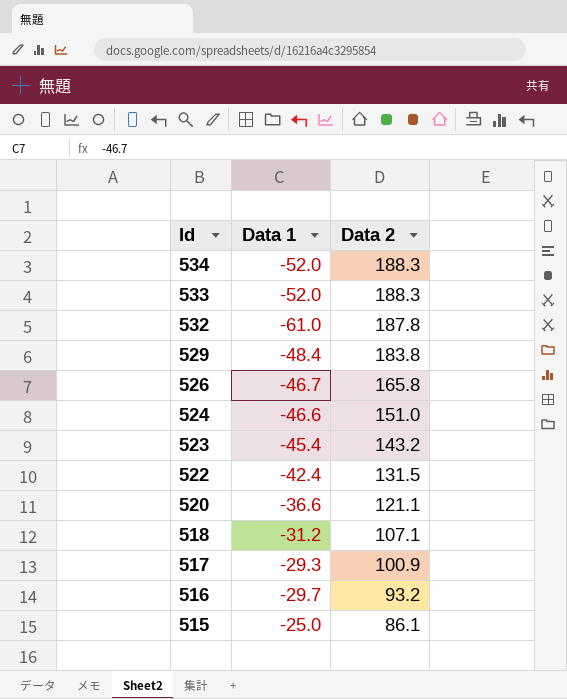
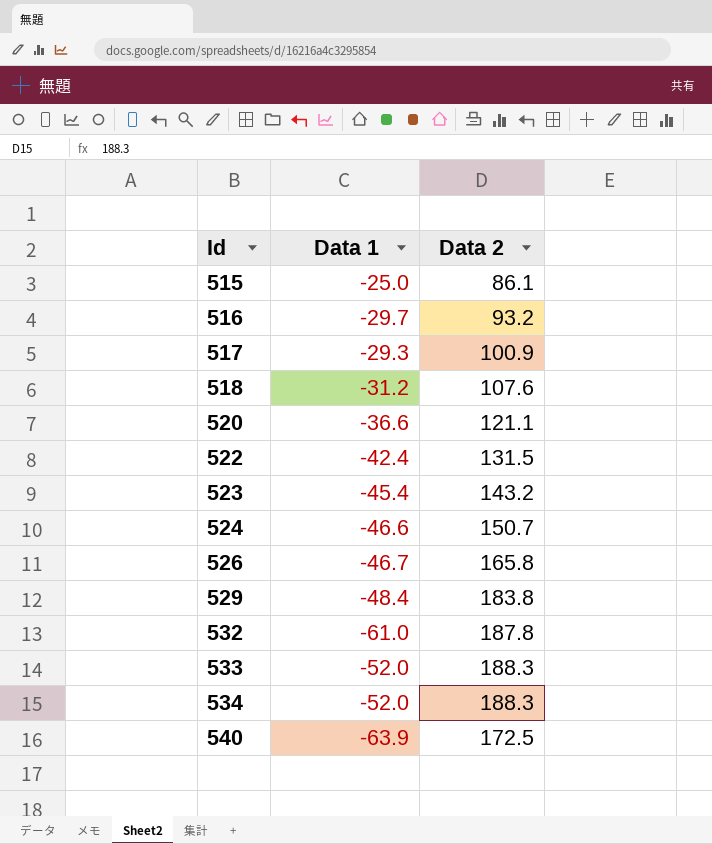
row order: Id descending -> Id ascending
518 | Data 2: 107.1 -> 107.6
524 | Data 2: 151.0 -> 150.7
row 540: none -> -63.9 | 172.5

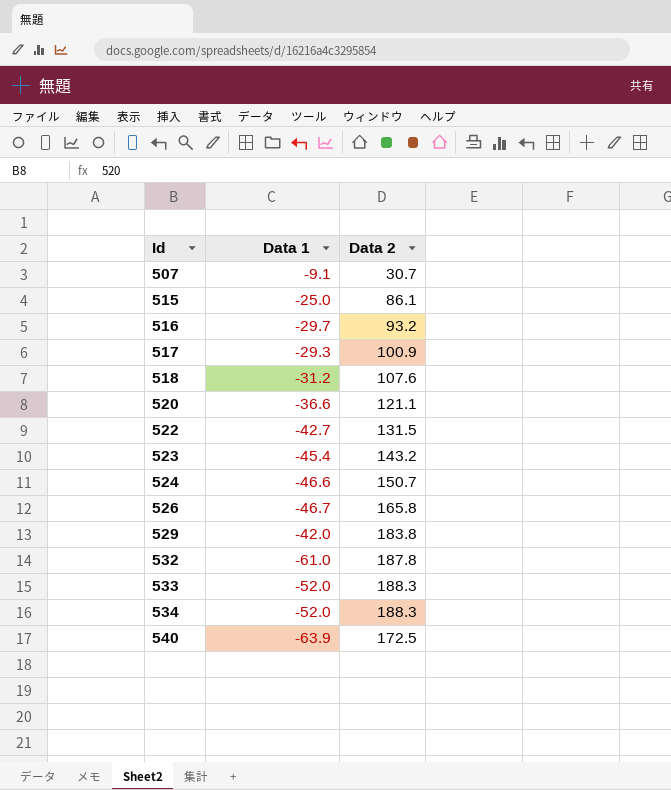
row 507: none -> -9.1 | 30.7
522 | Data 1: -42.4 -> -42.7
529 | Data 1: -48.4 -> -42.0

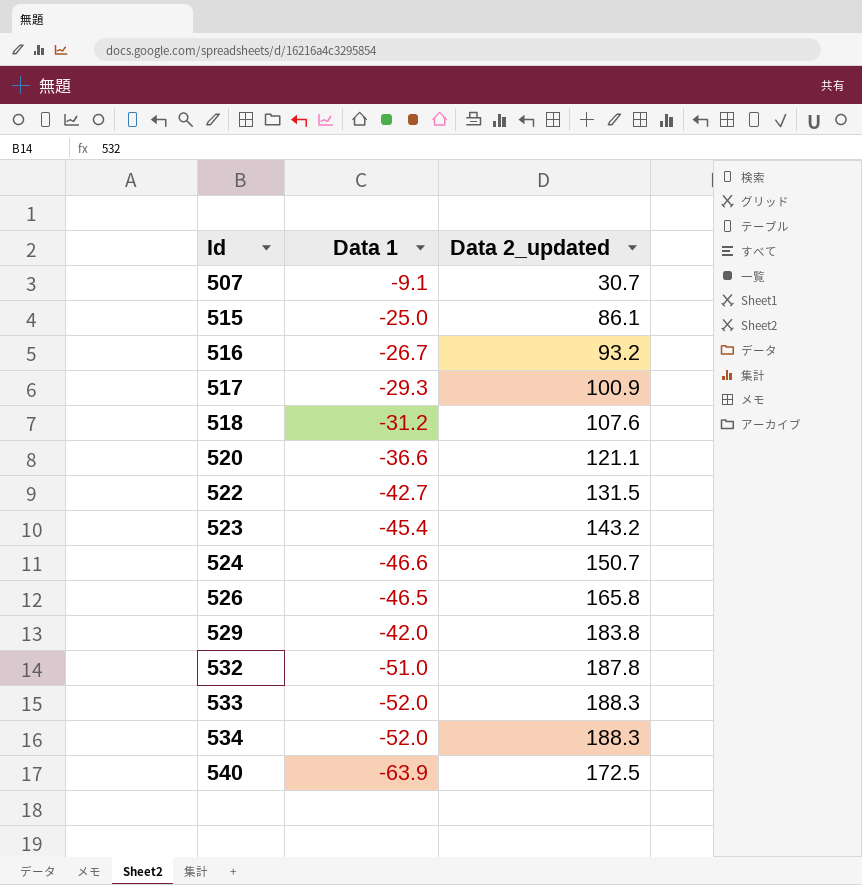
column name: Data 2 -> Data 2_updated
516 | Data 1: -29.7 -> -26.7
526 | Data 1: -46.7 -> -46.5
532 | Data 1: -61.0 -> -51.0

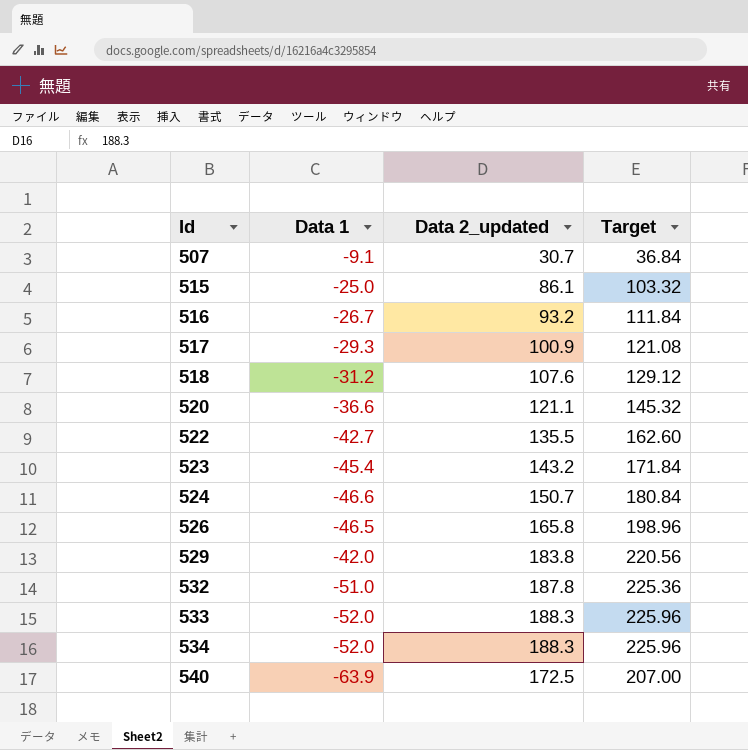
column Target | formula: none -> [Data 2_updated] * 1.2
522 | Data 2_updated: 131.5 -> 135.5

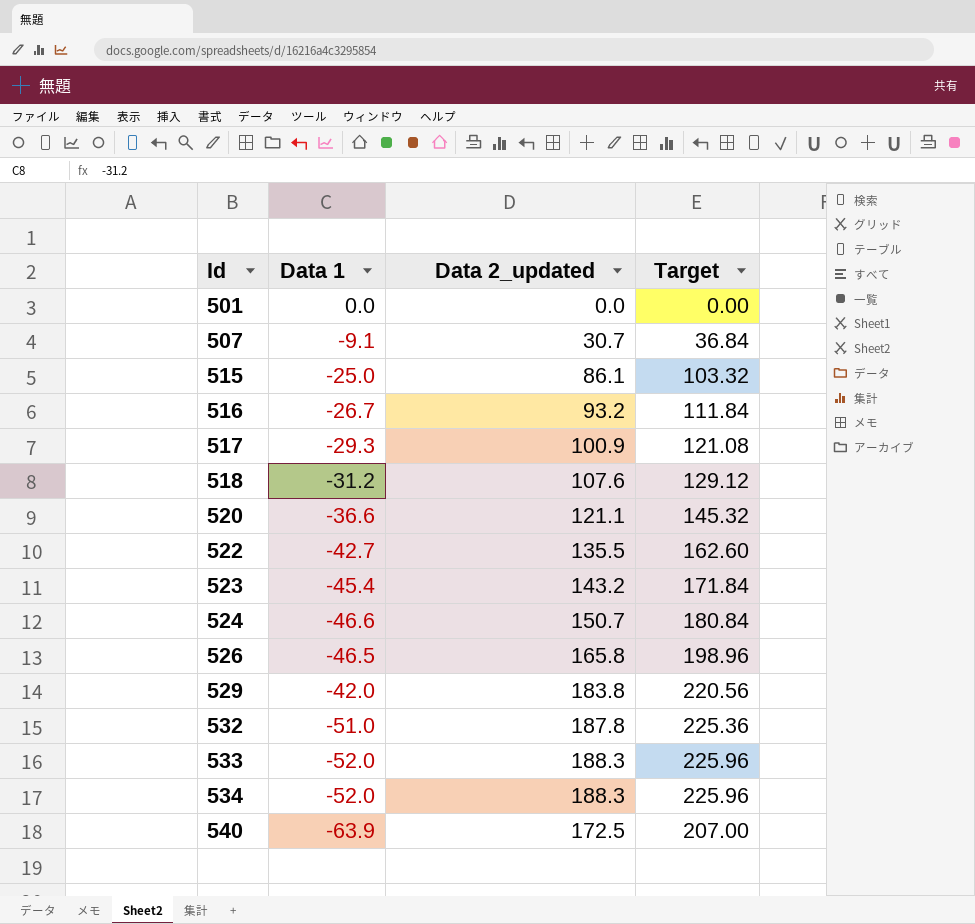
row 501: none -> 0.0 | 0.0 | 0.00

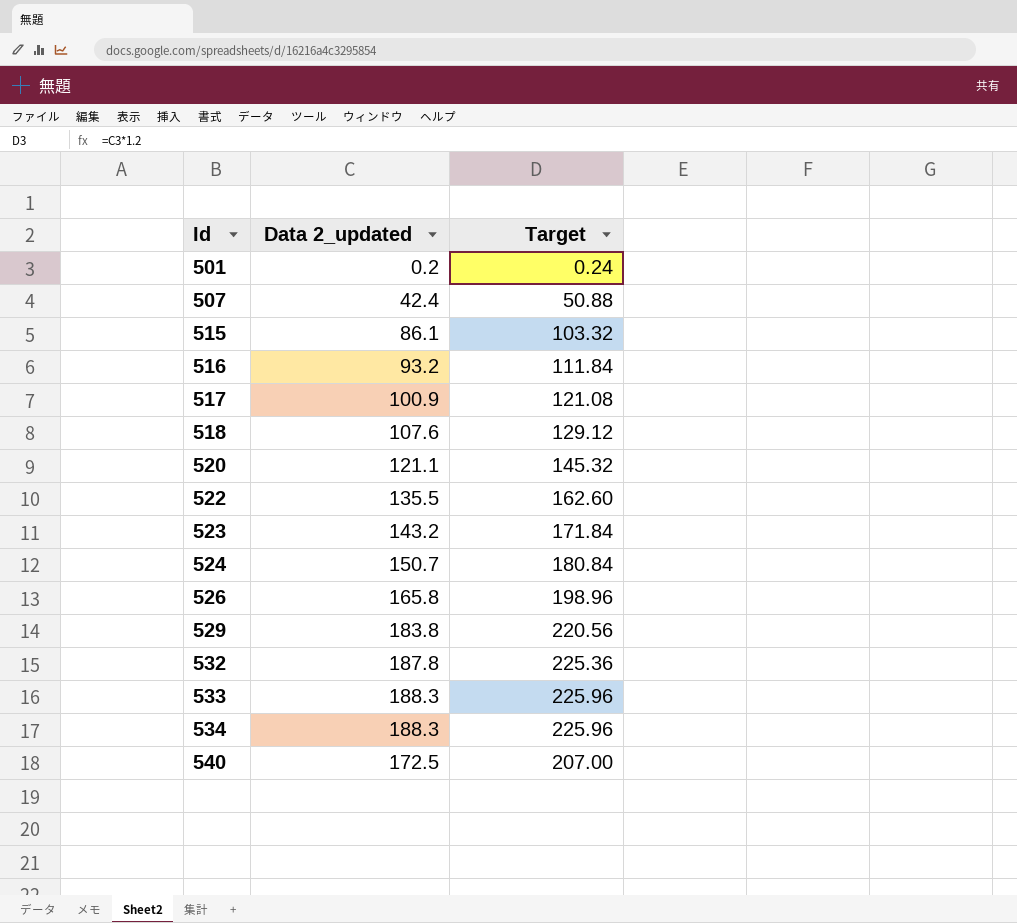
column Data 1 | position: 2 -> none
501 | Data 2_updated: 0.0 -> 0.2
501 | Target: 0.00 -> 0.24
507 | Data 2_updated: 30.7 -> 42.4
507 | Target: 36.84 -> 50.88

